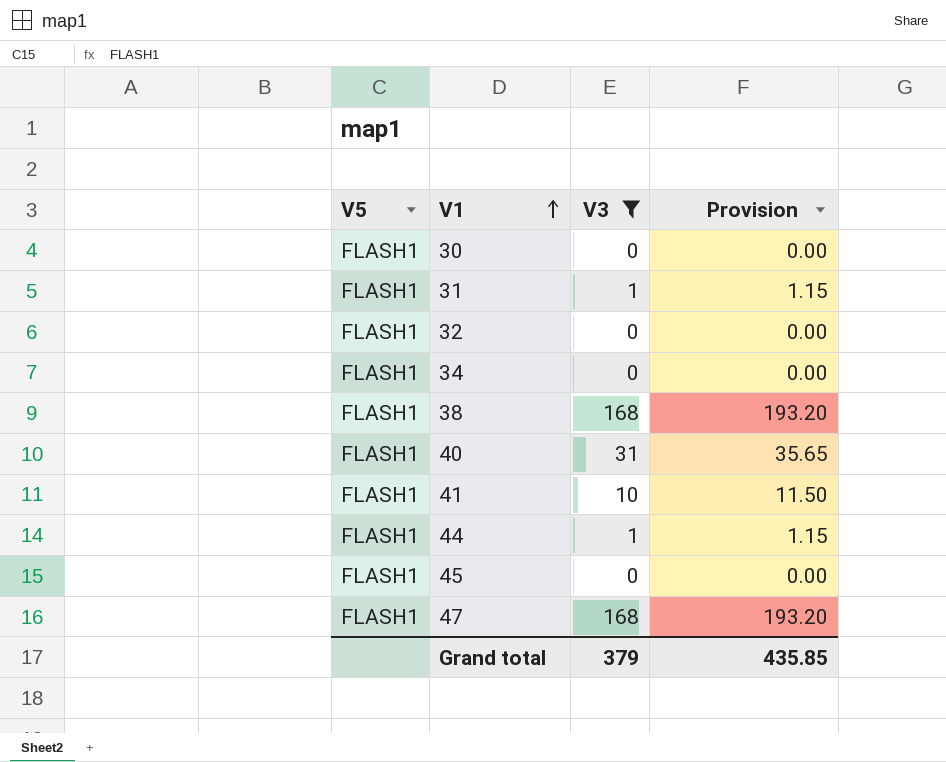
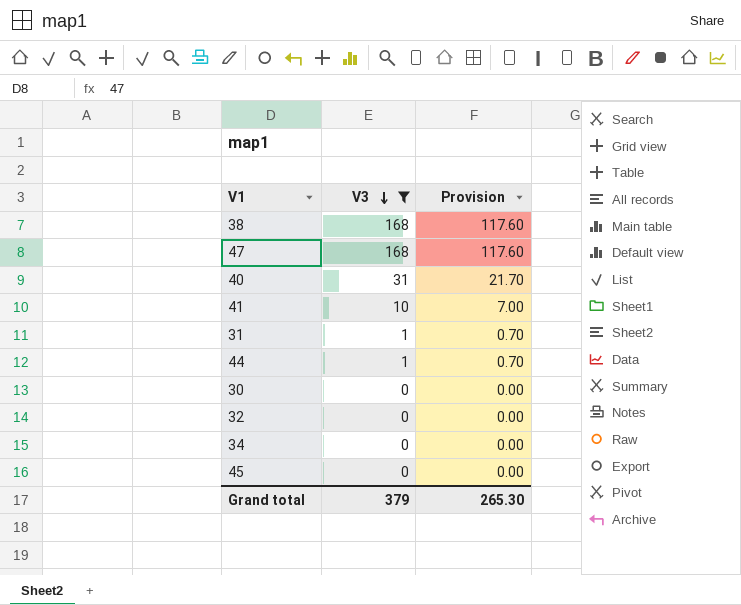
row order: V1 ascending -> V3 descending
column V5 | position: 1 -> none
column Provision | formula: [V3] * 1.15 -> [V3] * 0.7
Grand total | Provision: 435.85 -> 265.30

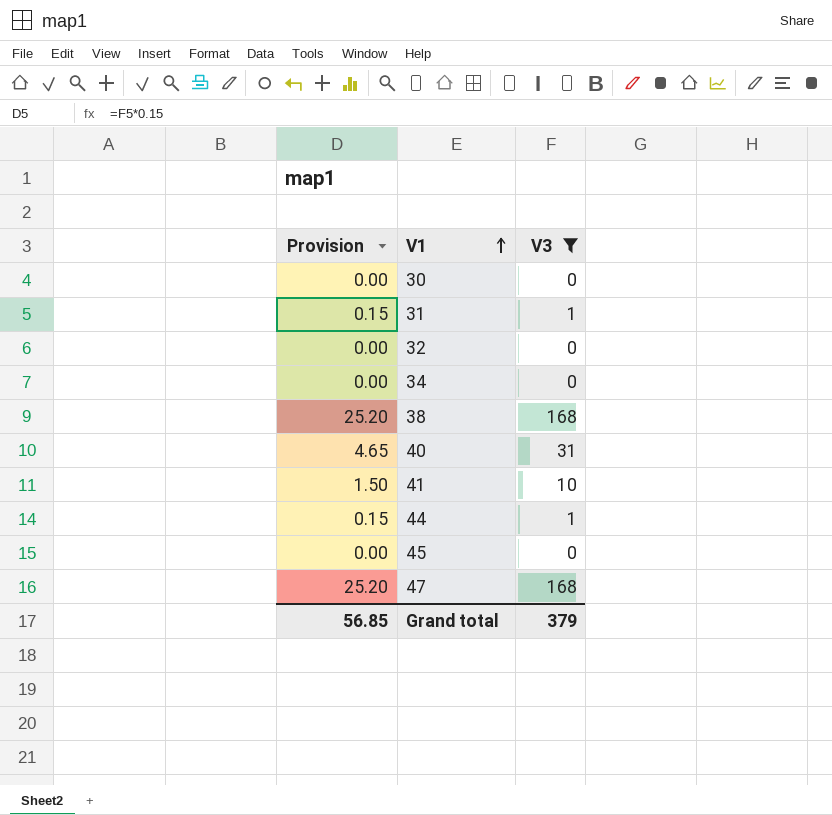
row order: V3 descending -> V1 ascending
column Provision | formula: [V3] * 0.7 -> [V3] * 0.15
column Provision | position: 3 -> 1
Grand total | Provision: 265.30 -> 56.85

